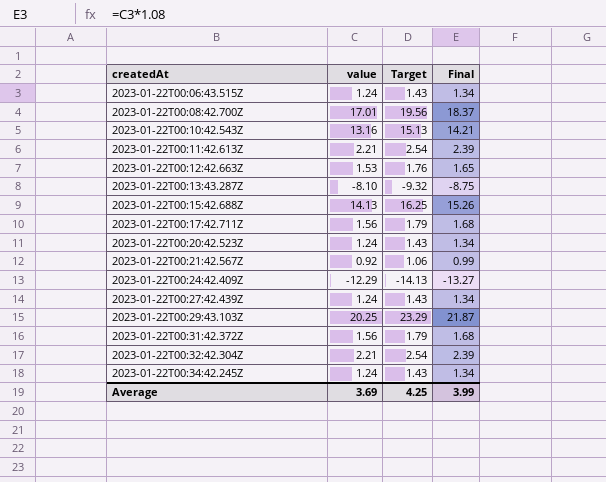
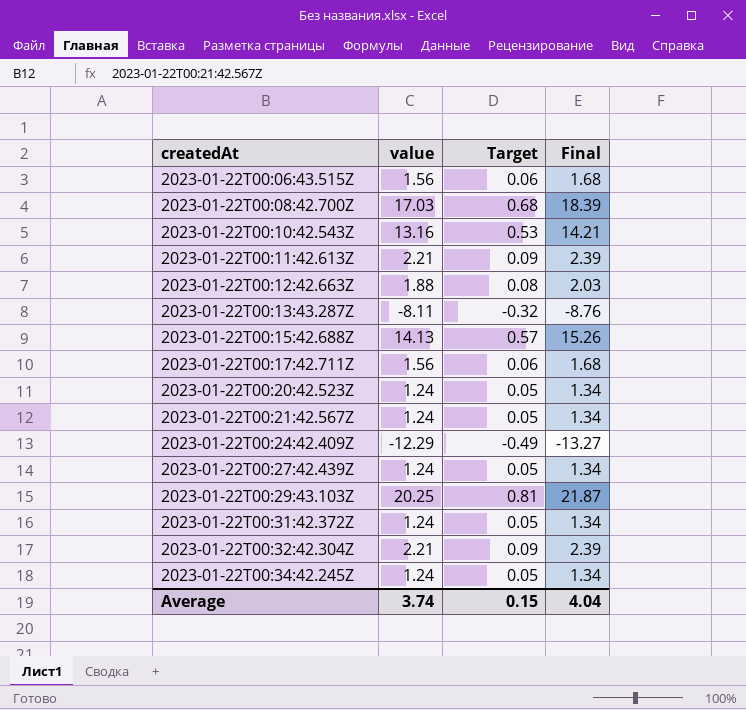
column Target | formula: [value] * 1.15 -> [value] * 0.04
2023-01-22T00:06:43.515Z | value: 1.24 -> 1.56
2023-01-22T00:06:43.515Z | Final: 1.34 -> 1.68
2023-01-22T00:08:42.700Z | value: 17.01 -> 17.03
2023-01-22T00:08:42.700Z | Final: 18.37 -> 18.39
2023-01-22T00:12:42.663Z | value: 1.53 -> 1.88
2023-01-22T00:12:42.663Z | Final: 1.65 -> 2.03
2023-01-22T00:13:43.287Z | value: -8.10 -> -8.11
2023-01-22T00:13:43.287Z | Final: -8.75 -> -8.76
2023-01-22T00:21:42.567Z | value: 0.92 -> 1.24
2023-01-22T00:21:42.567Z | Final: 0.99 -> 1.34
2023-01-22T00:31:42.372Z | value: 1.56 -> 1.24
2023-01-22T00:31:42.372Z | Final: 1.68 -> 1.34
Average | value: 3.69 -> 3.74
Average | Target: 4.25 -> 0.15
Average | Final: 3.99 -> 4.04

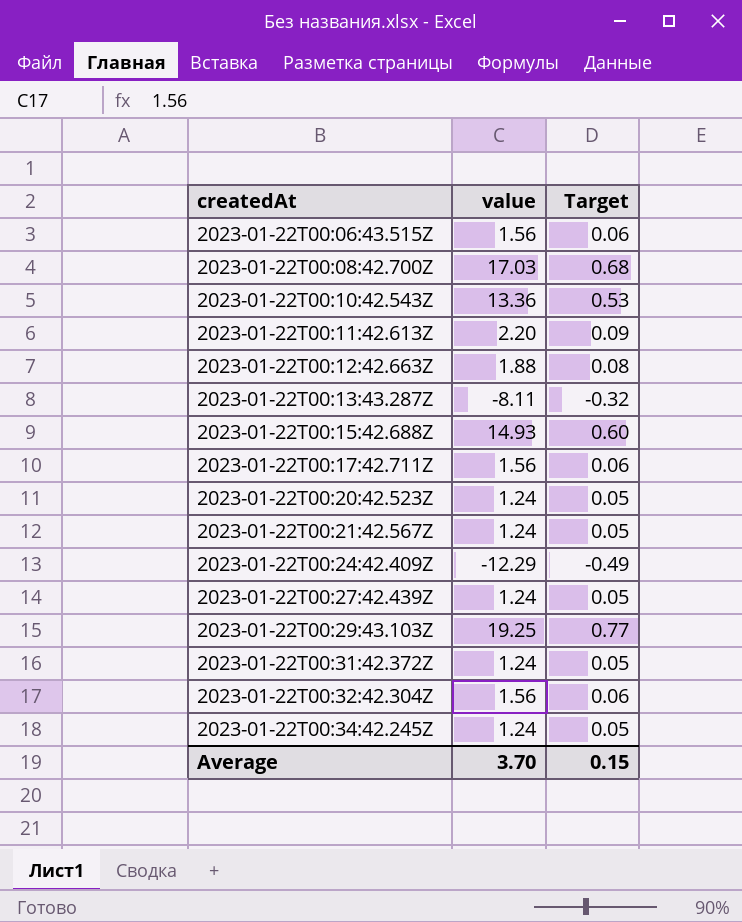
column Final | formula: [value] * 1.08 -> none
2023-01-22T00:10:42.543Z | value: 13.16 -> 13.36
2023-01-22T00:11:42.613Z | value: 2.21 -> 2.20
2023-01-22T00:15:42.688Z | value: 14.13 -> 14.93
2023-01-22T00:15:42.688Z | Target: 0.57 -> 0.60
2023-01-22T00:29:43.103Z | value: 20.25 -> 19.25
2023-01-22T00:29:43.103Z | Target: 0.81 -> 0.77
2023-01-22T00:32:42.304Z | value: 2.21 -> 1.56
2023-01-22T00:32:42.304Z | Target: 0.09 -> 0.06
Average | value: 3.74 -> 3.70

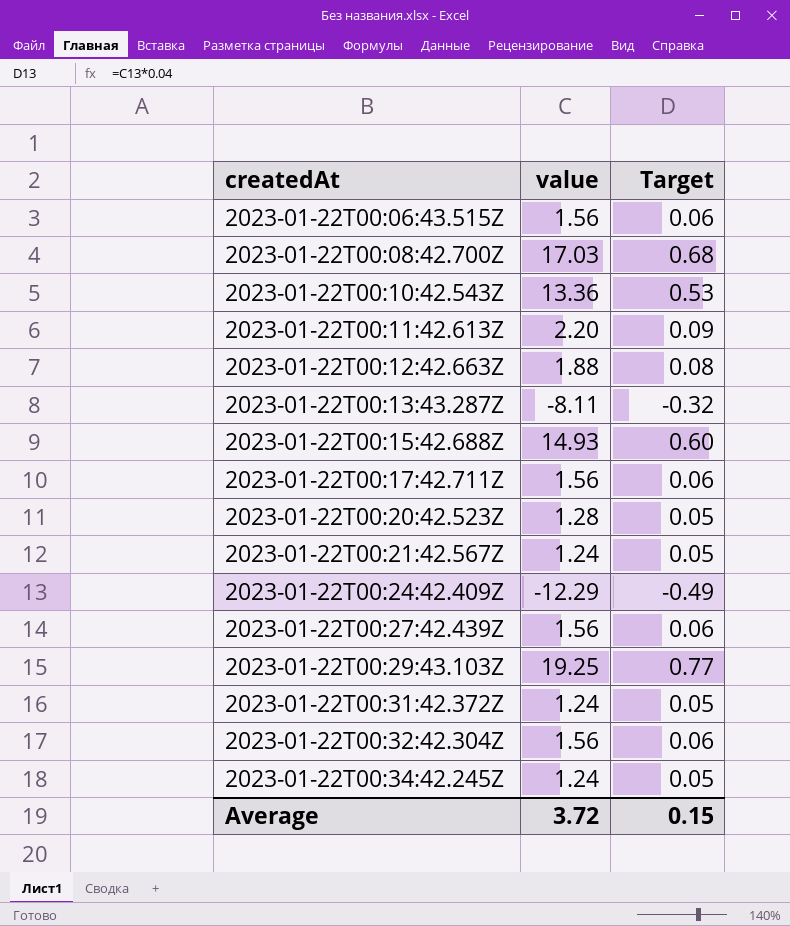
2023-01-22T00:20:42.523Z | value: 1.24 -> 1.28
2023-01-22T00:27:42.439Z | value: 1.24 -> 1.56
2023-01-22T00:27:42.439Z | Target: 0.05 -> 0.06
Average | value: 3.70 -> 3.72

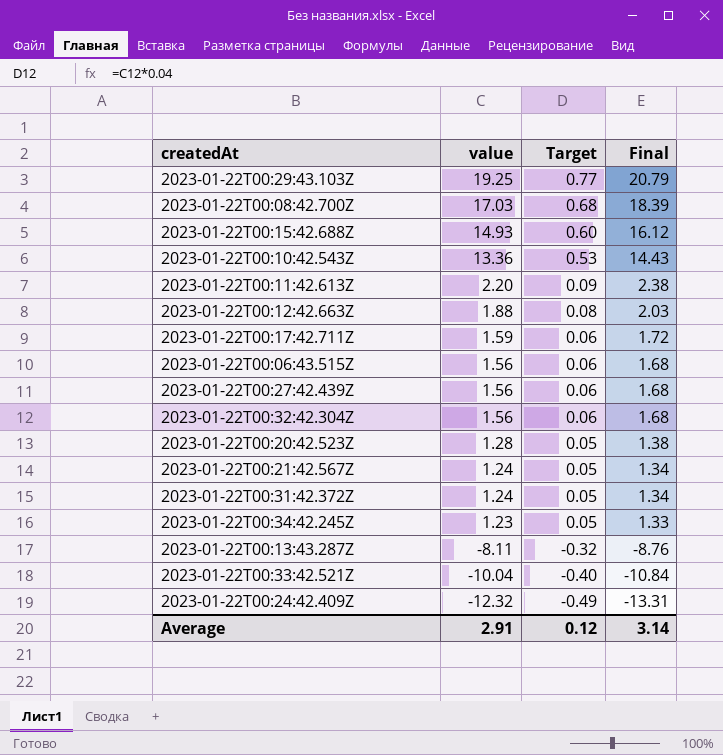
row order: createdAt ascending -> value descending
column Final | formula: none -> [value] * 1.08
2023-01-22T00:17:42.711Z | value: 1.56 -> 1.59
2023-01-22T00:34:42.245Z | value: 1.24 -> 1.23
row 2023-01-22T00:33:42.521Z: none -> -10.04 | -0.40 | -10.84
2023-01-22T00:24:42.409Z | value: -12.29 -> -12.32
Average | value: 3.72 -> 2.91
Average | Target: 0.15 -> 0.12

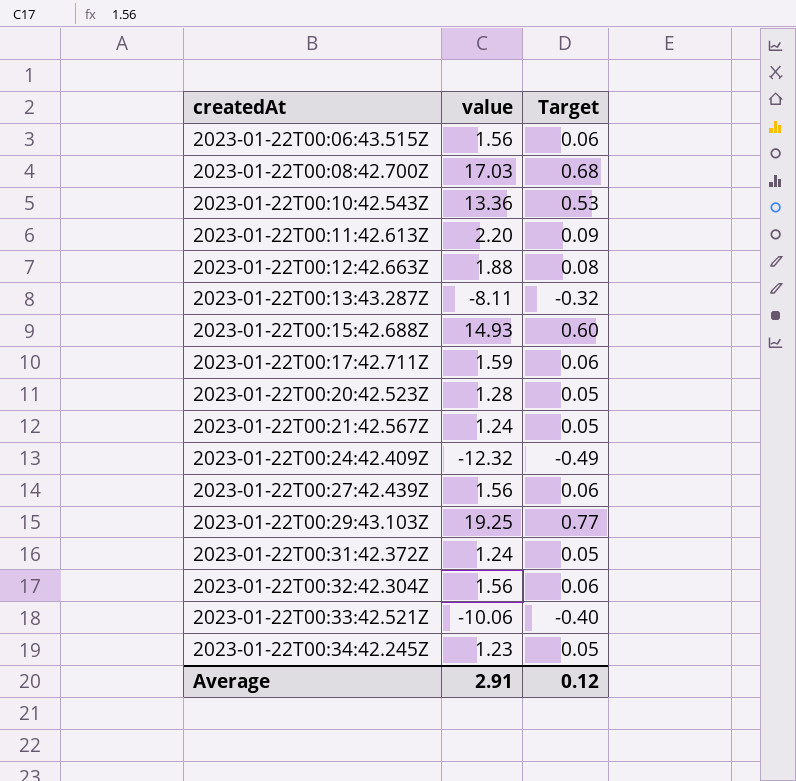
row order: value descending -> createdAt ascending
column Final | formula: [value] * 1.08 -> none
2023-01-22T00:33:42.521Z | value: -10.04 -> -10.06

